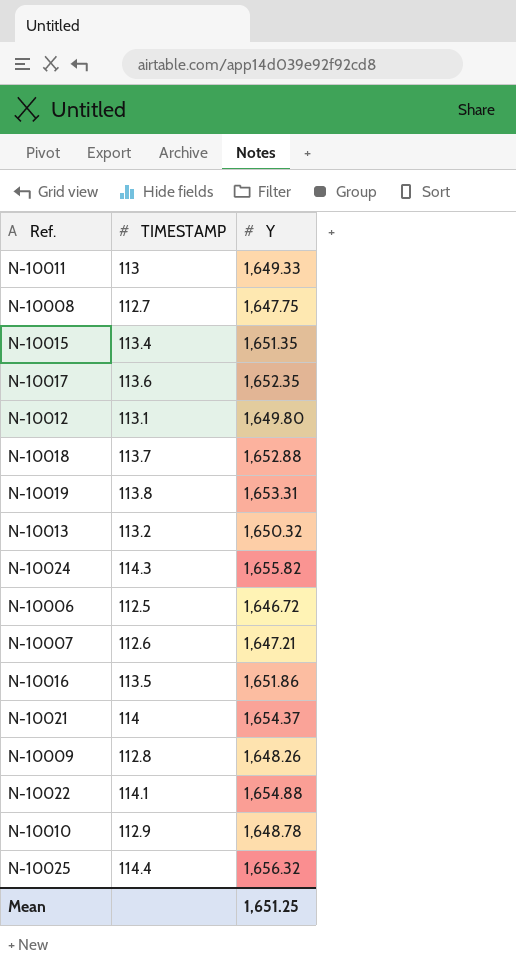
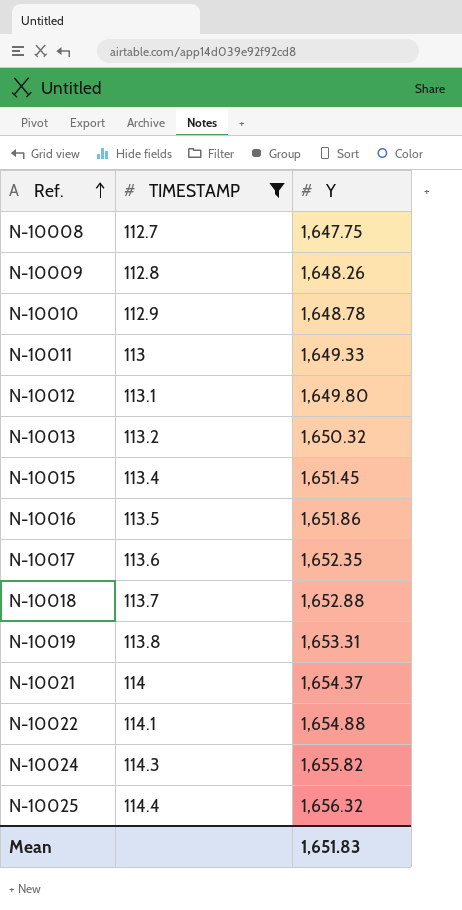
filter: none -> TIMESTAMP >= 112.7
row order: none -> Ref. ascending
N-10015 | Y: 1,651.35 -> 1,651.45
Mean | Y: 1,651.25 -> 1,651.83

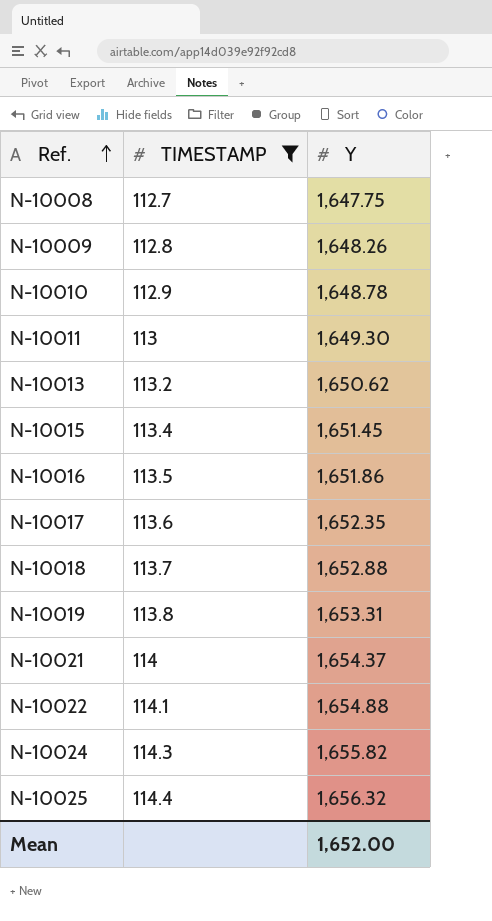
row N-10012: 113.1 | 1,649.80 -> none
N-10011 | Y: 1,649.33 -> 1,649.30
N-10013 | Y: 1,650.32 -> 1,650.62
Mean | Y: 1,651.83 -> 1,652.00

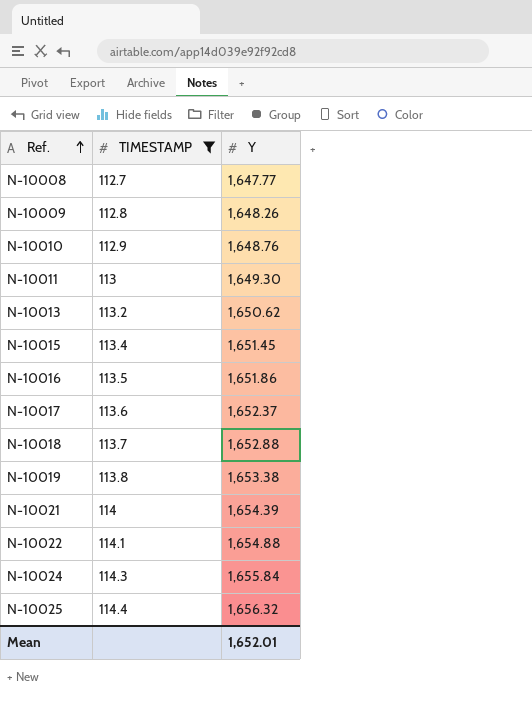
N-10008 | Y: 1,647.75 -> 1,647.77
N-10010 | Y: 1,648.78 -> 1,648.76
N-10017 | Y: 1,652.35 -> 1,652.37
N-10019 | Y: 1,653.31 -> 1,653.38
N-10021 | Y: 1,654.37 -> 1,654.39
N-10024 | Y: 1,655.82 -> 1,655.84
Mean | Y: 1,652.00 -> 1,652.01

